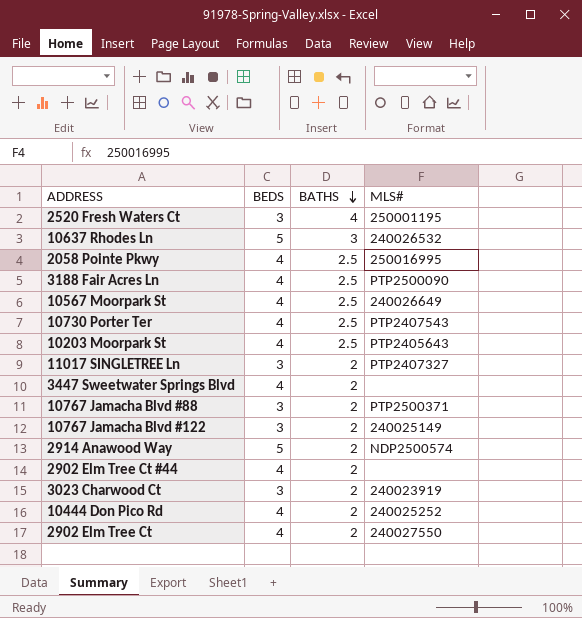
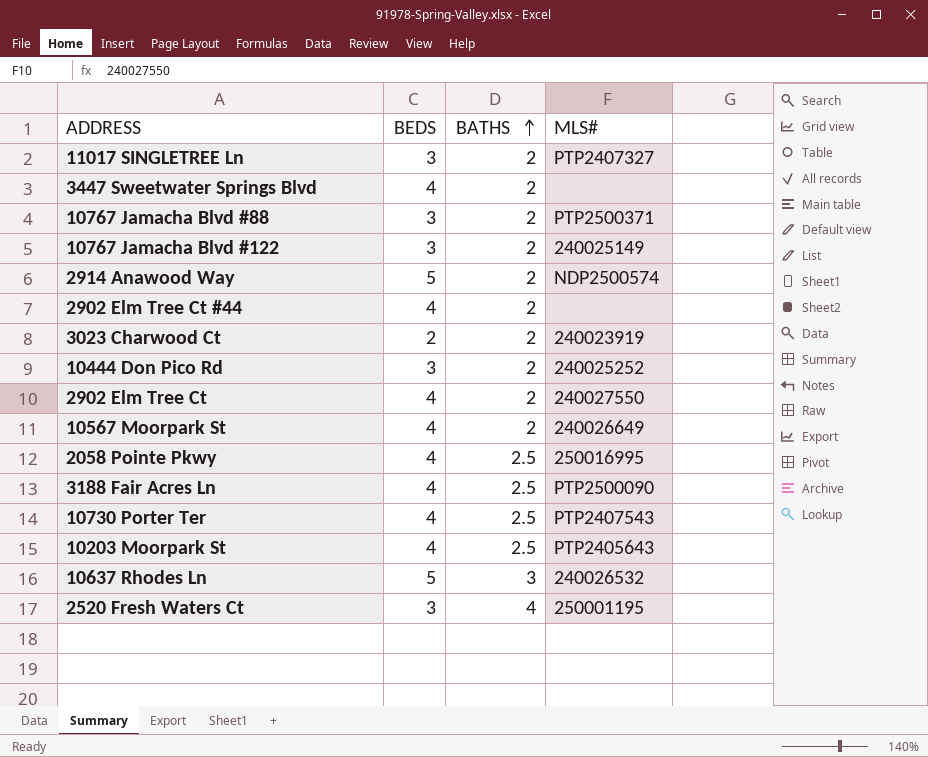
row order: BATHS descending -> BATHS ascending
3023 Charwood Ct | BEDS: 3 -> 2
10444 Don Pico Rd | BEDS: 4 -> 3
10567 Moorpark St | BATHS: 2.5 -> 2

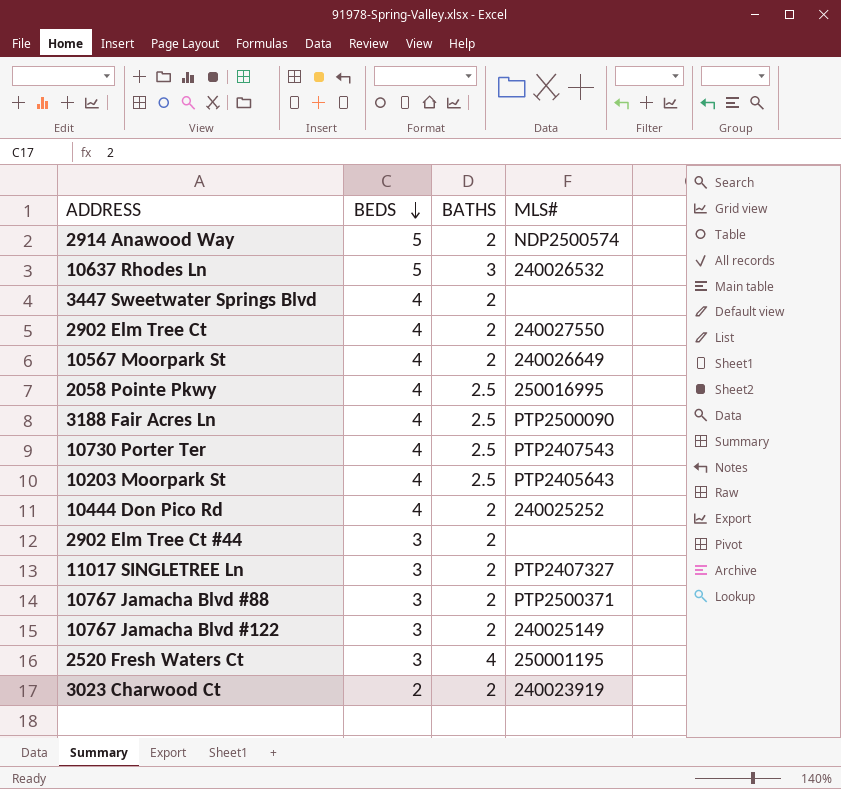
row order: BATHS ascending -> BEDS descending
10444 Don Pico Rd | BEDS: 3 -> 4
2902 Elm Tree Ct #44 | BEDS: 4 -> 3

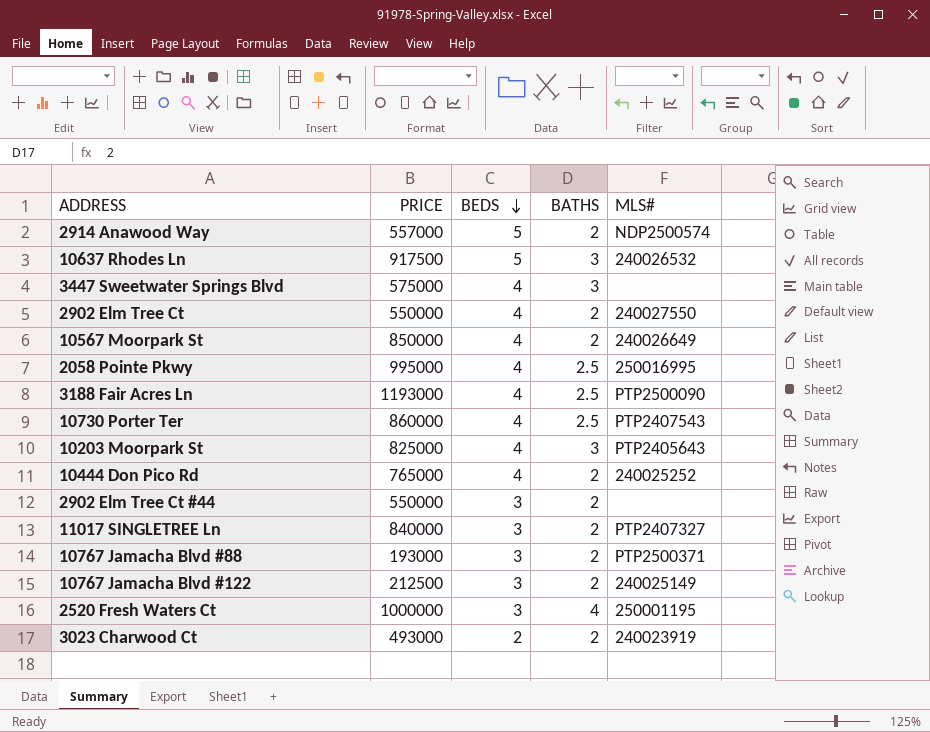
column PRICE | position: none -> 2
3447 Sweetwater Springs Blvd | BATHS: 2 -> 3
10203 Moorpark St | BATHS: 2.5 -> 3

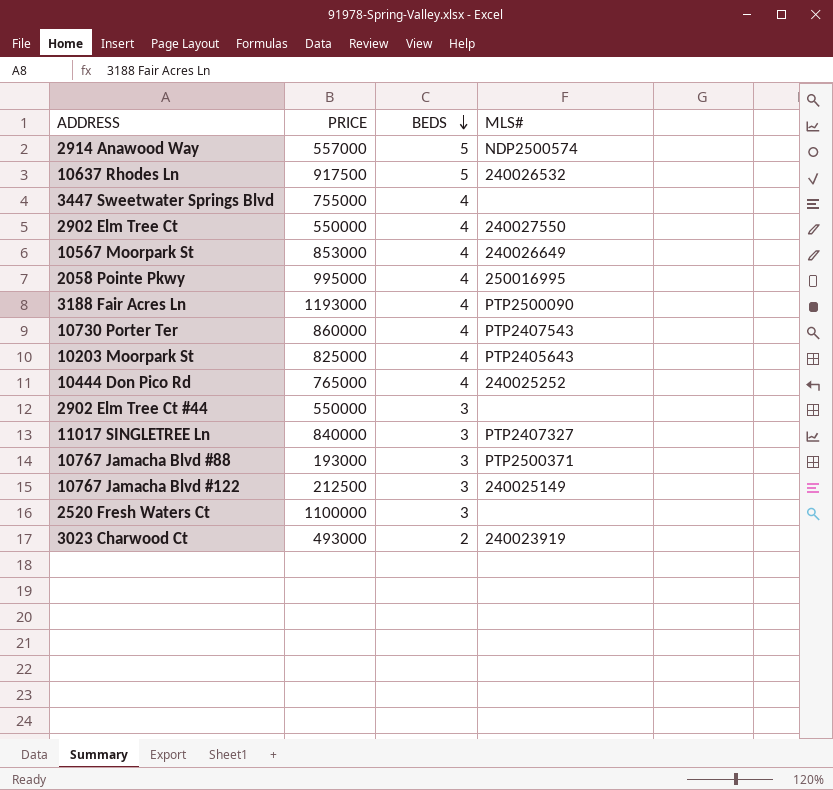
column BATHS | position: 4 -> none
3447 Sweetwater Springs Blvd | PRICE: 575000 -> 755000
10567 Moorpark St | PRICE: 850000 -> 853000
2520 Fresh Waters Ct | PRICE: 1000000 -> 1100000
2520 Fresh Waters Ct | MLS#: 250001195 -> none

